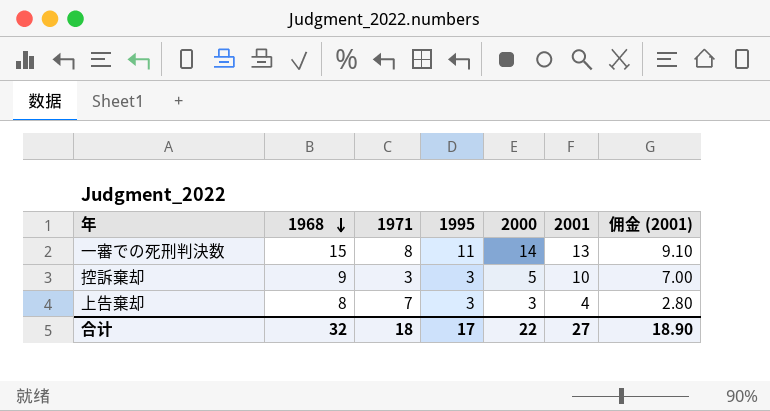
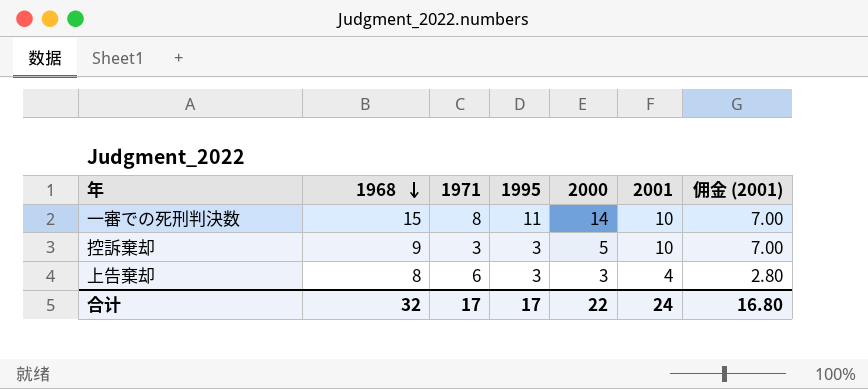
一審での死刑判決数 | 2001: 13 -> 10
一審での死刑判決数 | 佣金 (2001): 9.10 -> 7.00
上告棄却 | 1971: 7 -> 6
合计 | 1971: 18 -> 17
合计 | 2001: 27 -> 24
合计 | 佣金 (2001): 18.90 -> 16.80

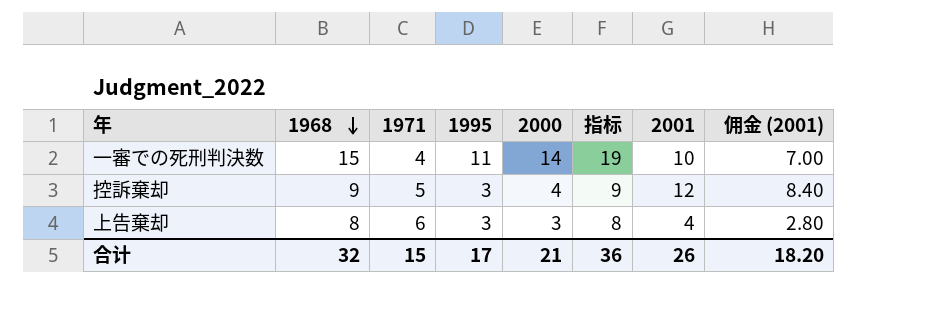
column 指标 | formula: none -> [2000] + 5
一審での死刑判決数 | 1971: 8 -> 4
控訴棄却 | 1971: 3 -> 5
控訴棄却 | 2000: 5 -> 4
控訴棄却 | 2001: 10 -> 12
控訴棄却 | 佣金 (2001): 7.00 -> 8.40
合计 | 1971: 17 -> 15
合计 | 2000: 22 -> 21
合计 | 2001: 24 -> 26
合计 | 佣金 (2001): 16.80 -> 18.20

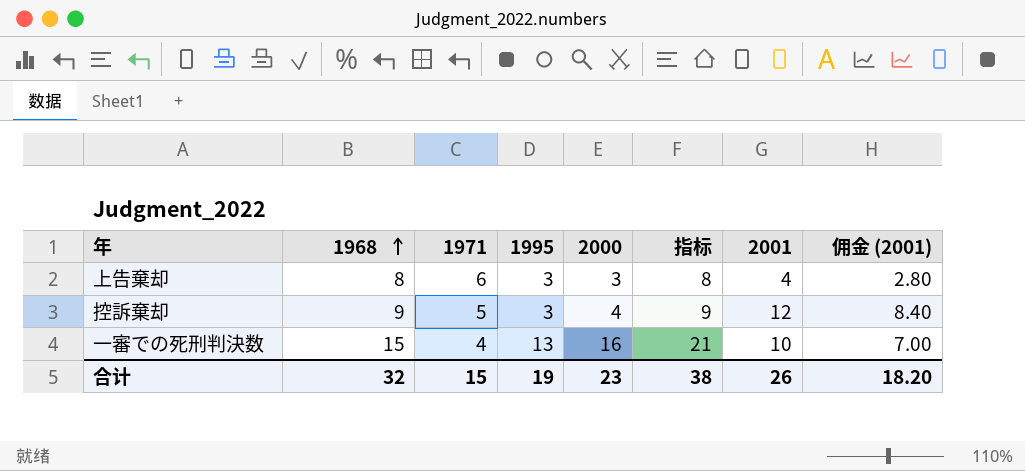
row order: 1968 descending -> 1968 ascending
一審での死刑判決数 | 1995: 11 -> 13
一審での死刑判決数 | 2000: 14 -> 16
一審での死刑判決数 | 指标: 19 -> 21
合计 | 1995: 17 -> 19
合计 | 2000: 21 -> 23
合计 | 指标: 36 -> 38

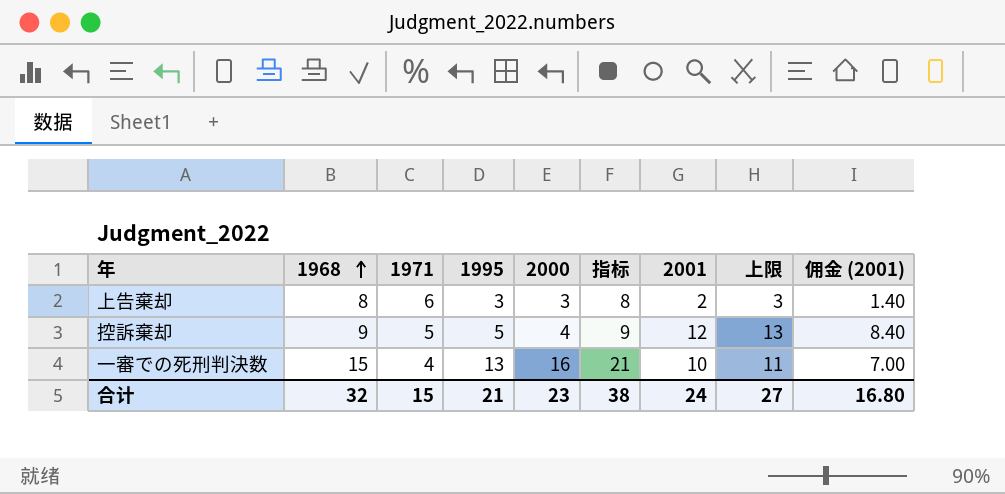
column 上限 | formula: none -> [2001] + 1
上告棄却 | 2001: 4 -> 2
上告棄却 | 佣金 (2001): 2.80 -> 1.40
控訴棄却 | 1995: 3 -> 5
合计 | 1995: 19 -> 21
合计 | 2001: 26 -> 24
合计 | 佣金 (2001): 18.20 -> 16.80

